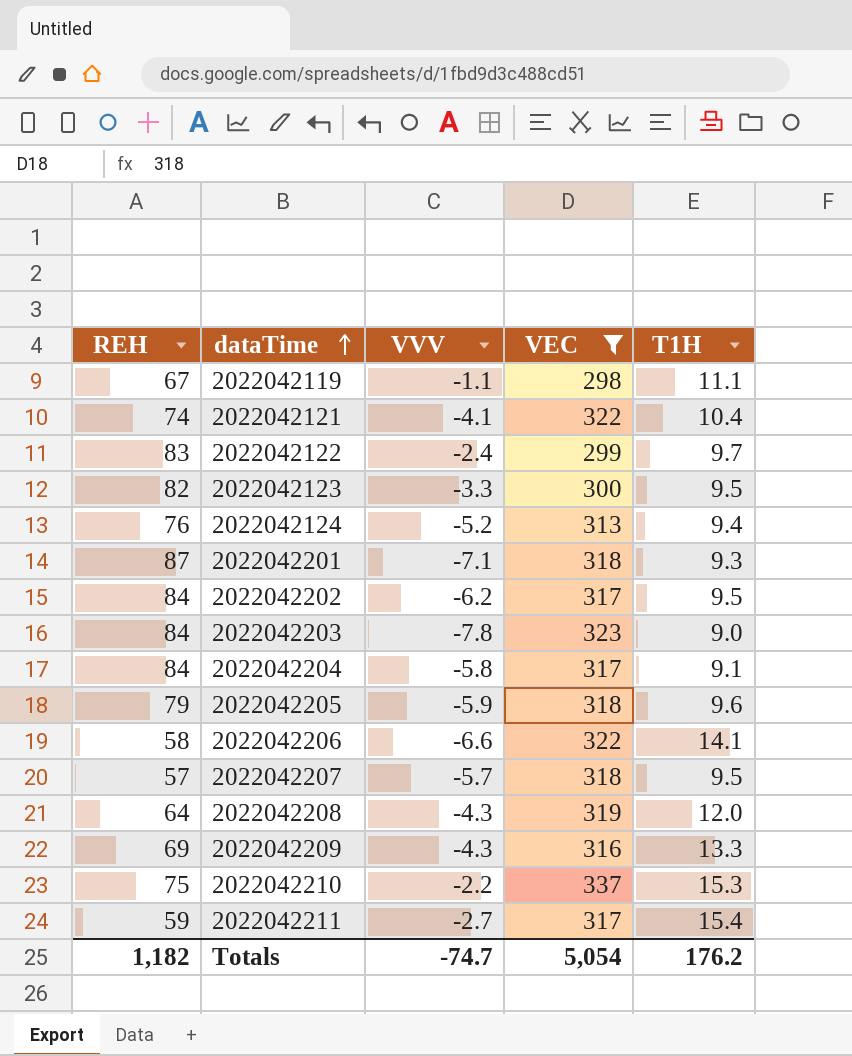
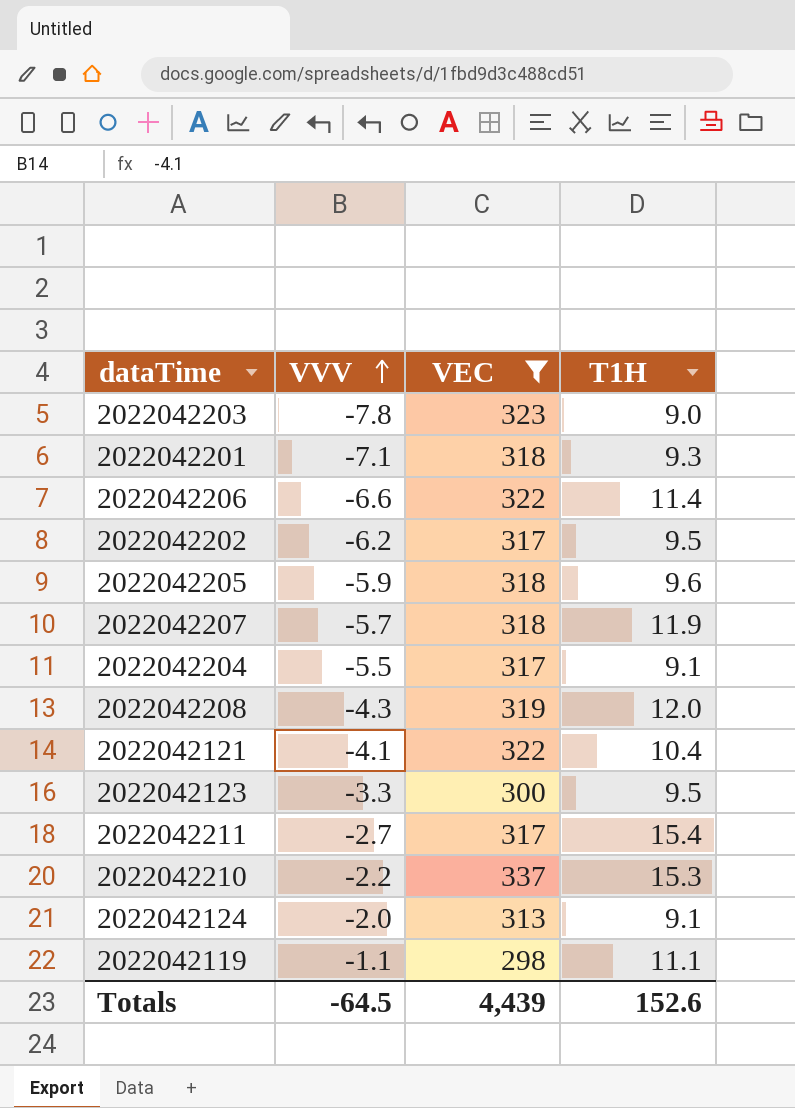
row order: dataTime ascending -> VVV ascending
column REH | position: 1 -> none
row 2022042122: 83 | -2.4 | 299 | 9.7 -> none
row 2022042209: 69 | -4.3 | 316 | 13.3 -> none
2022042206 | T1H: 14.1 -> 11.4
2022042207 | T1H: 9.5 -> 11.9
2022042204 | VVV: -5.8 -> -5.5
2022042124 | VVV: -5.2 -> -2.0
2022042124 | T1H: 9.4 -> 9.1
Totals | VVV: -74.7 -> -64.5
Totals | VEC: 5,054 -> 4,439
Totals | T1H: 176.2 -> 152.6

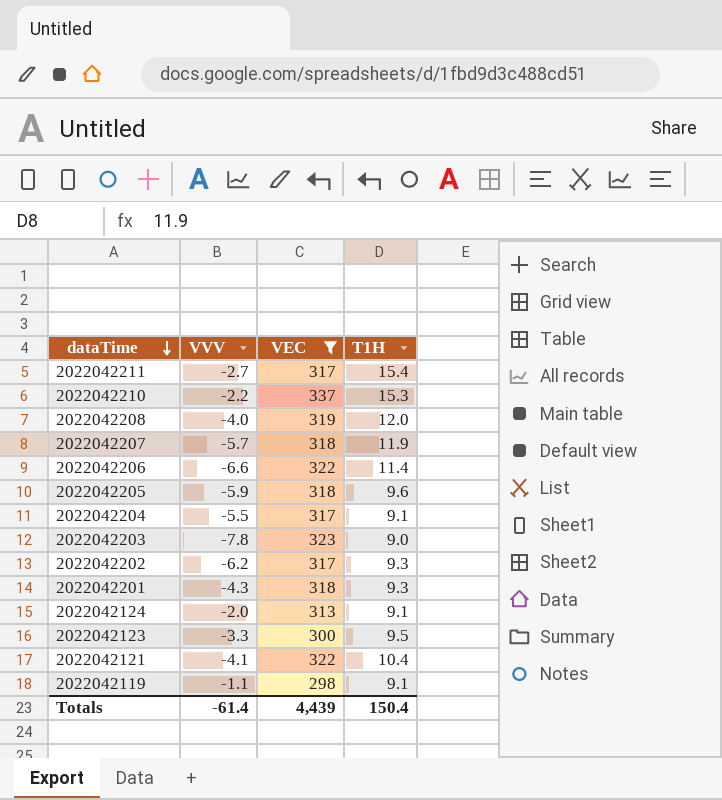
row order: VVV ascending -> dataTime descending
2022042208 | VVV: -4.3 -> -4.0
2022042202 | T1H: 9.5 -> 9.3
2022042201 | VVV: -7.1 -> -4.3
2022042119 | T1H: 11.1 -> 9.1
Totals | VVV: -64.5 -> -61.4
Totals | T1H: 152.6 -> 150.4

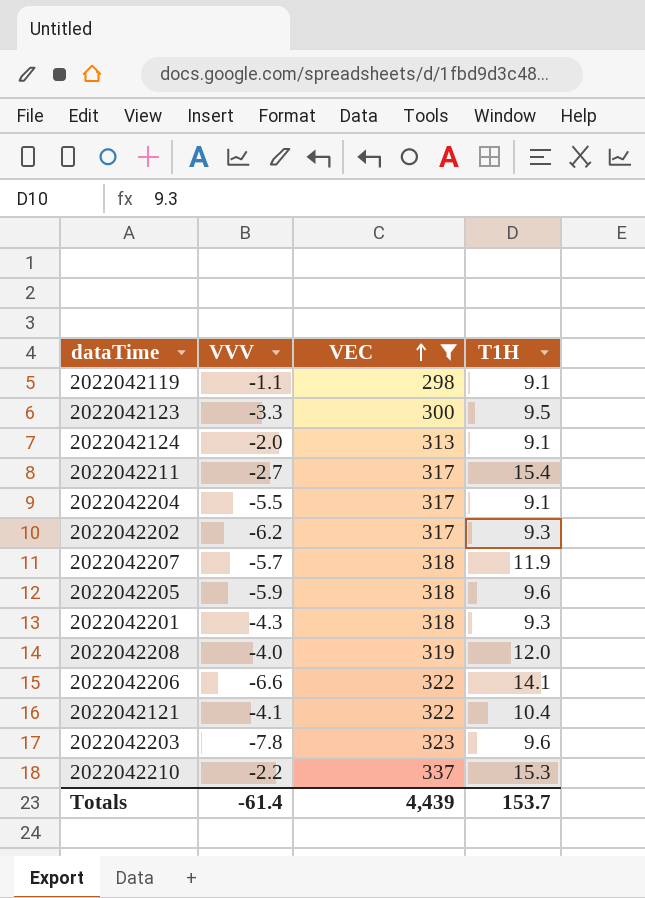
row order: dataTime descending -> VEC ascending
2022042206 | T1H: 11.4 -> 14.1
2022042203 | T1H: 9.0 -> 9.6
Totals | T1H: 150.4 -> 153.7

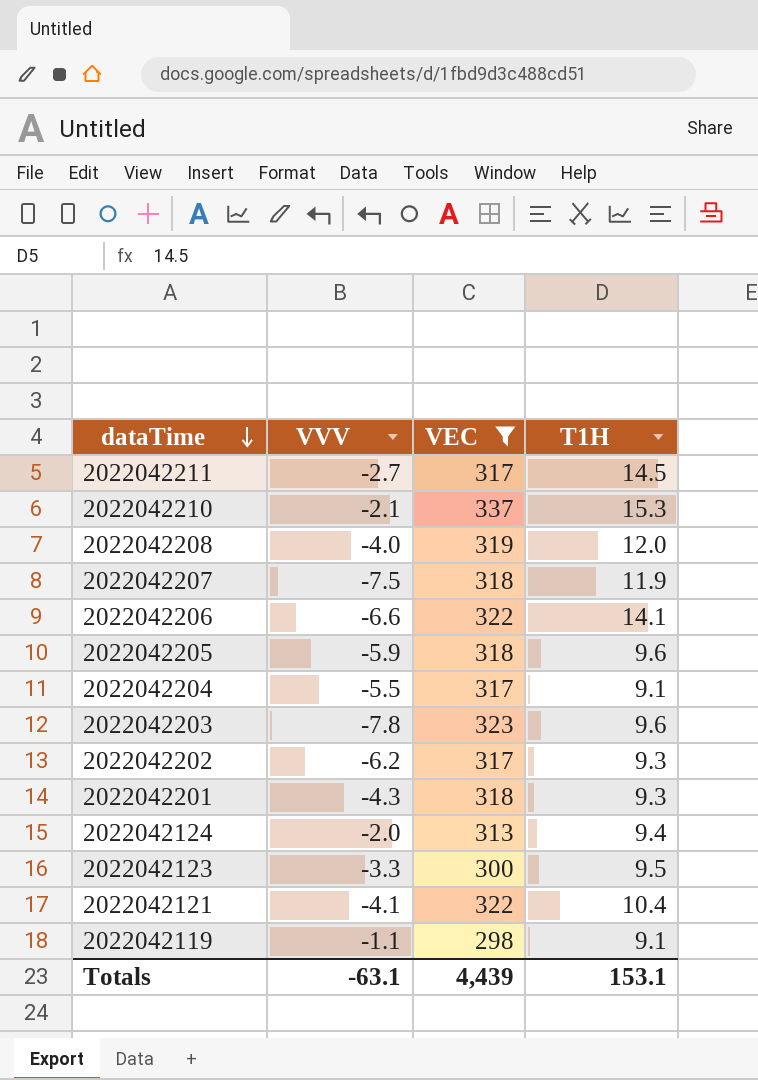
row order: VEC ascending -> dataTime descending
2022042211 | T1H: 15.4 -> 14.5
2022042210 | VVV: -2.2 -> -2.1
2022042207 | VVV: -5.7 -> -7.5
2022042124 | T1H: 9.1 -> 9.4
Totals | VVV: -61.4 -> -63.1
Totals | T1H: 153.7 -> 153.1

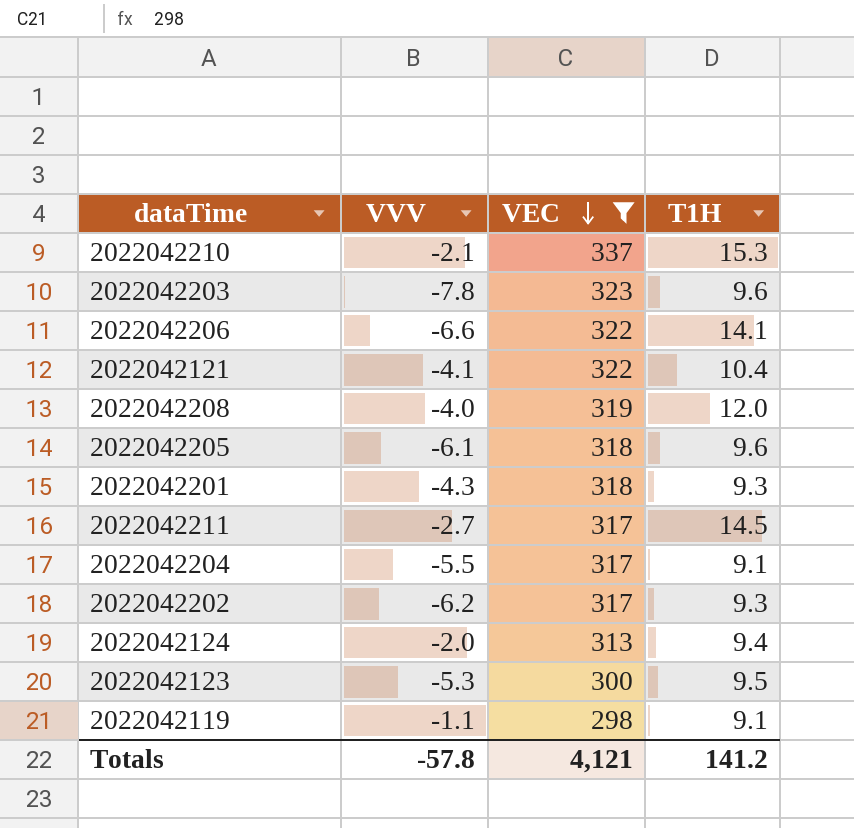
row order: dataTime descending -> VEC descending
row 2022042207: -7.5 | 318 | 11.9 -> none
2022042205 | VVV: -5.9 -> -6.1
2022042123 | VVV: -3.3 -> -5.3
Totals | VVV: -63.1 -> -57.8
Totals | VEC: 4,439 -> 4,121
Totals | T1H: 153.1 -> 141.2

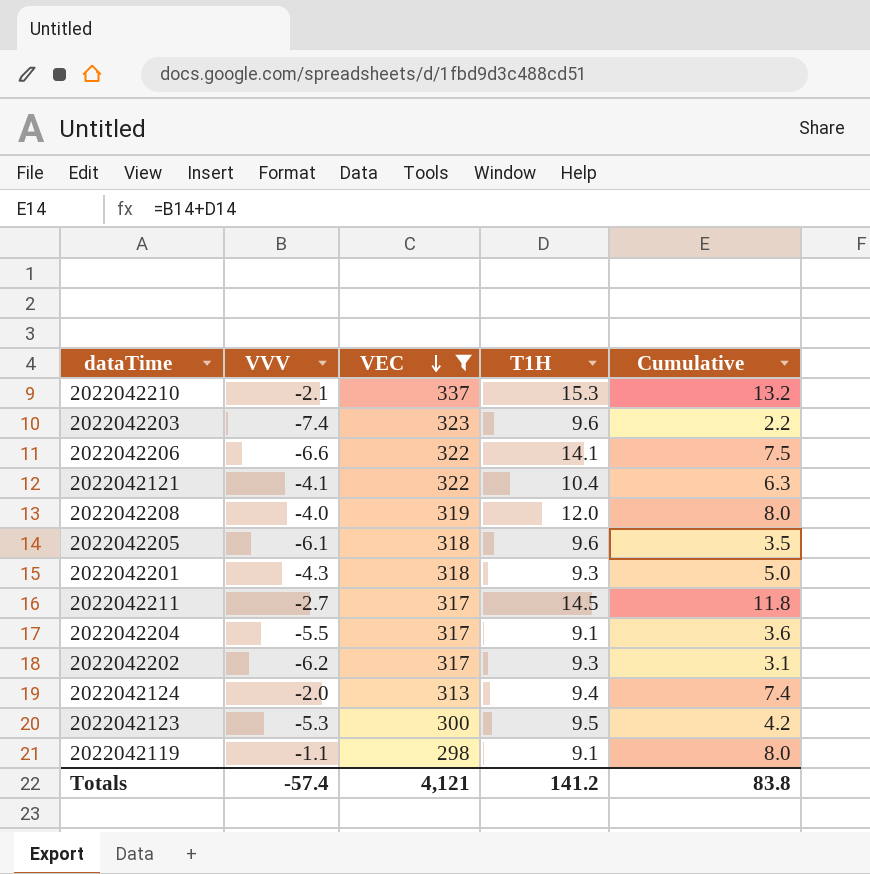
column Cumulative | formula: none -> [VVV] + [T1H]
2022042203 | VVV: -7.8 -> -7.4
Totals | VVV: -57.8 -> -57.4

